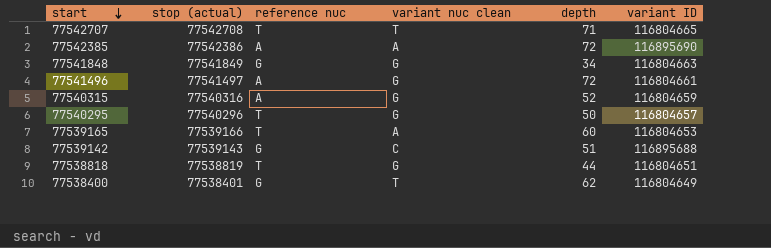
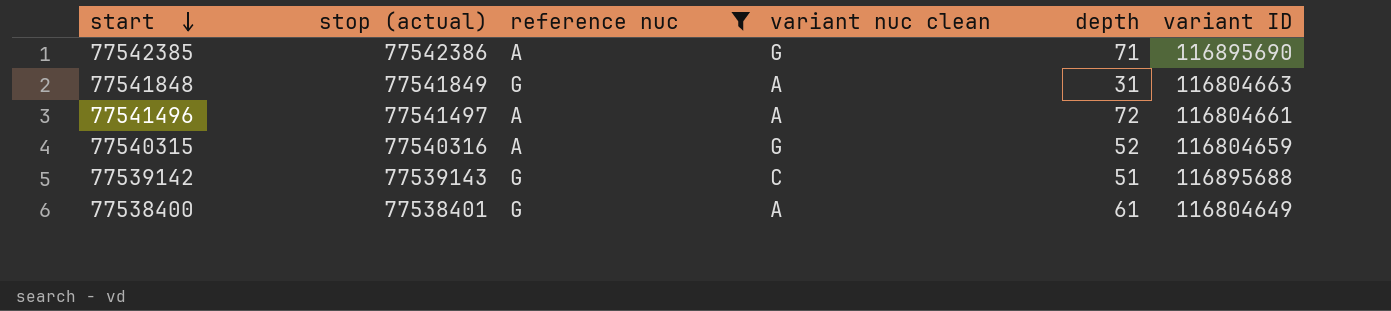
filter: none -> reference nuc != T
77542385 | variant nuc clean: A -> G
77542385 | depth: 72 -> 71
77541848 | variant nuc clean: G -> A
77541848 | depth: 34 -> 31
77541496 | variant nuc clean: G -> A
77538400 | variant nuc clean: T -> A
77538400 | depth: 62 -> 61

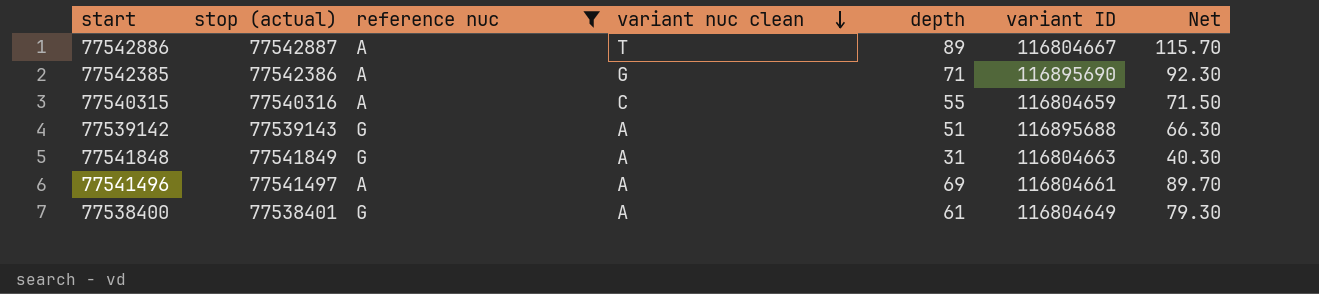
row order: start descending -> variant nuc clean descending
column Net | formula: none -> [depth] * 1.3
row 77542886: none -> 77542887 | A | T | 89 | 116804667 | 115.70
77540315 | variant nuc clean: G -> C
77540315 | depth: 52 -> 55
77539142 | variant nuc clean: C -> A
77541496 | depth: 72 -> 69

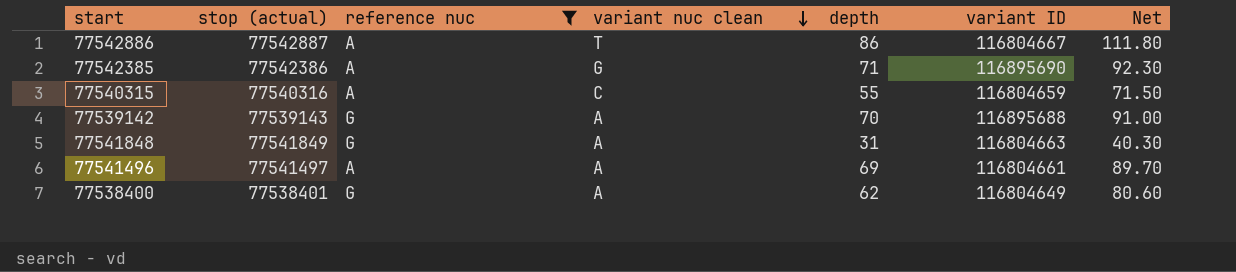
77542886 | depth: 89 -> 86
77542886 | Net: 115.70 -> 111.80
77539142 | depth: 51 -> 70
77539142 | Net: 66.30 -> 91.00
77538400 | depth: 61 -> 62
77538400 | Net: 79.30 -> 80.60

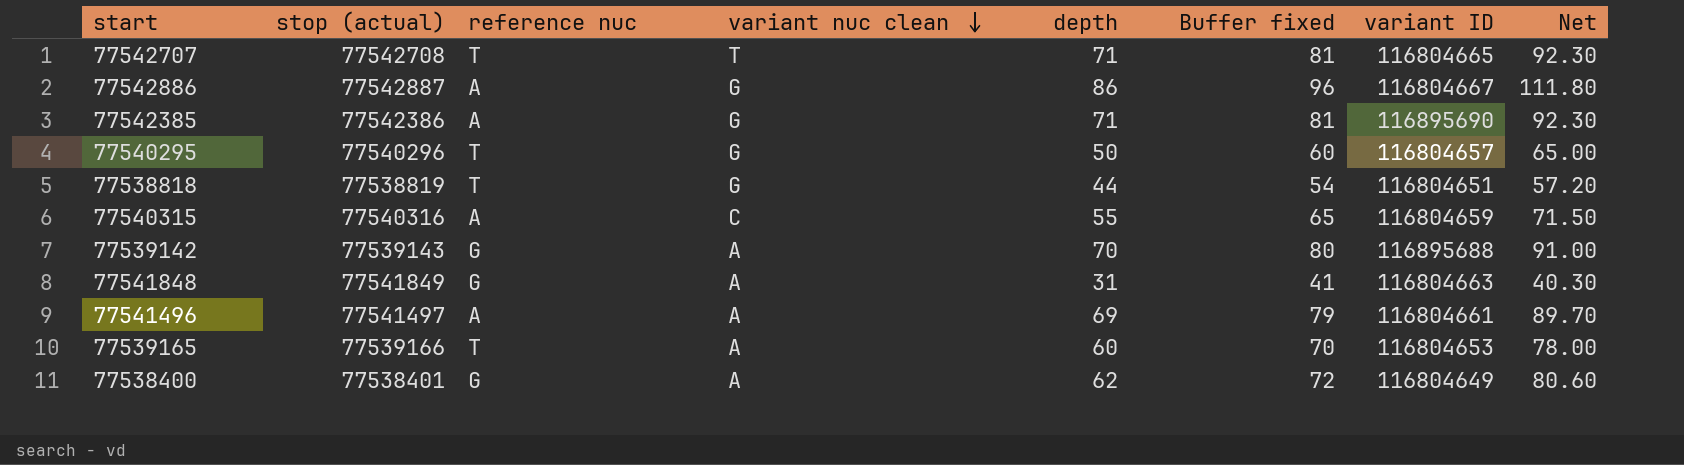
filter: reference nuc != T -> none
column Buffer fixed | formula: none -> [depth] + 10
77542886 | variant nuc clean: T -> G

